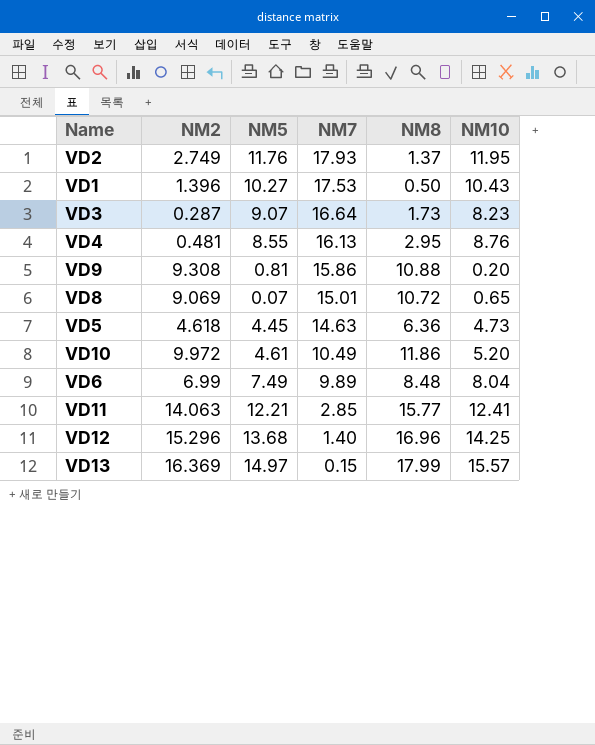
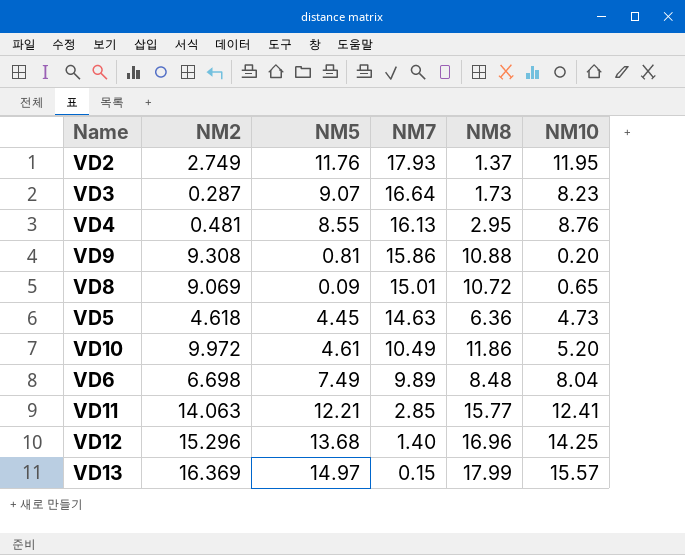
row VD1: 1.396 | 10.27 | 17.53 | 0.50 | 10.43 -> none
VD8 | NM5: 0.07 -> 0.09
VD6 | NM2: 6.99 -> 6.698

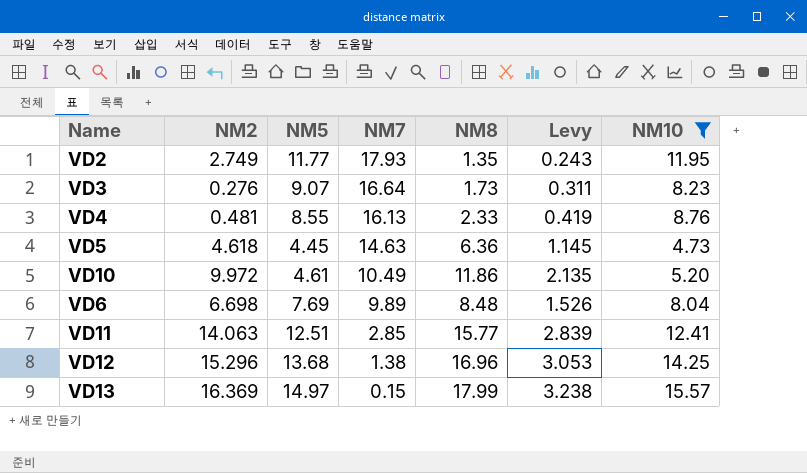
filter: none -> NM10 >= 4.73
column Levy | formula: none -> [NM8] * 0.18
VD2 | NM5: 11.76 -> 11.77
VD2 | NM8: 1.37 -> 1.35
VD3 | NM2: 0.287 -> 0.276
VD4 | NM8: 2.95 -> 2.33
VD6 | NM5: 7.49 -> 7.69
VD11 | NM5: 12.21 -> 12.51
VD12 | NM7: 1.40 -> 1.38

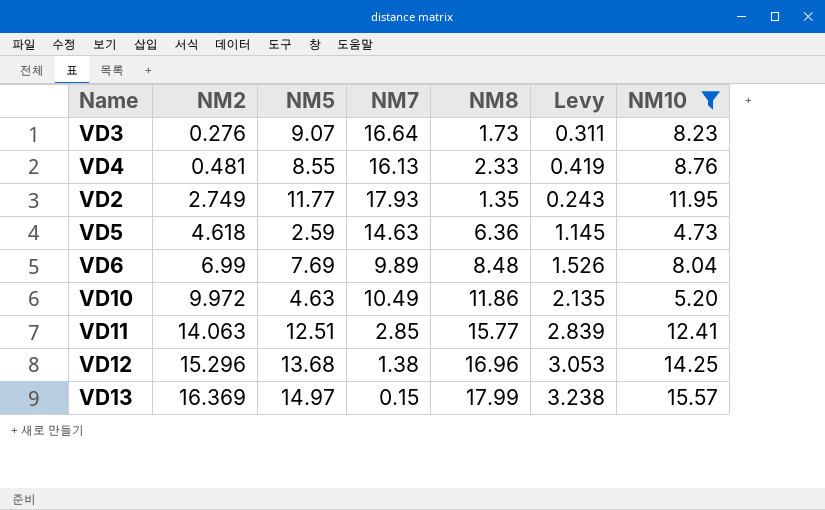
row order: NM7 descending -> NM2 ascending
VD5 | NM5: 4.45 -> 2.59
VD6 | NM2: 6.698 -> 6.99
VD10 | NM5: 4.61 -> 4.63

